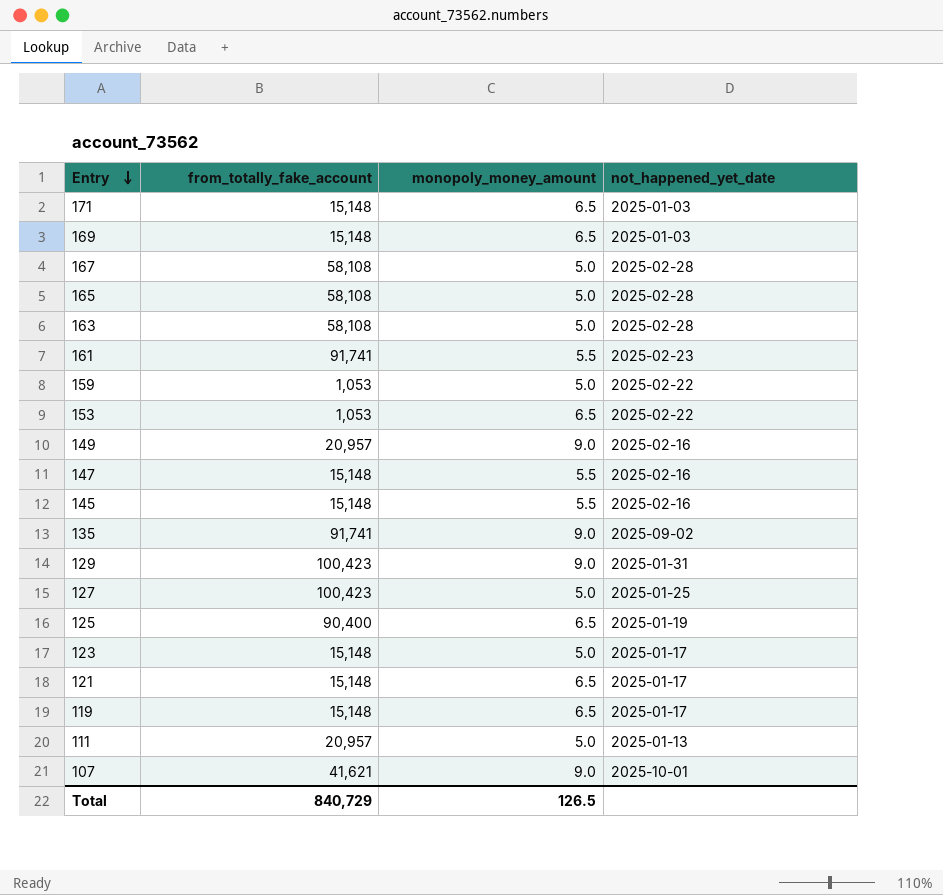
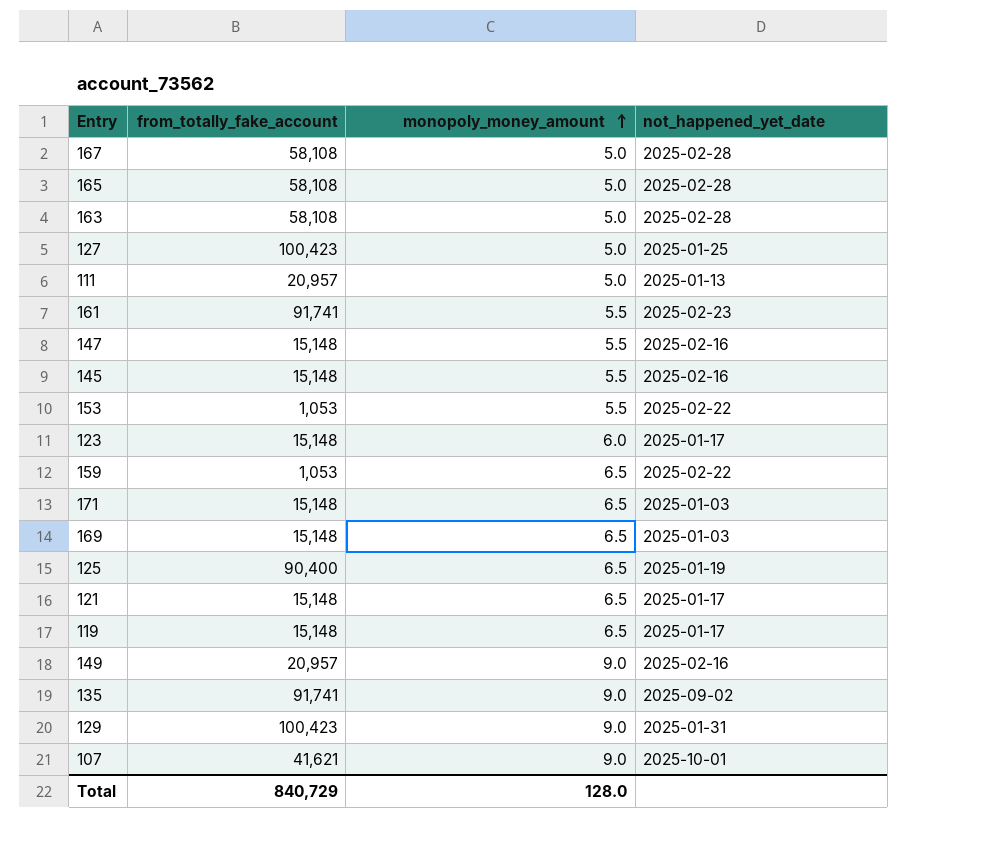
row order: Entry descending -> monopoly_money_amount ascending
153 | monopoly_money_amount: 6.5 -> 5.5
123 | monopoly_money_amount: 5.0 -> 6.0
159 | monopoly_money_amount: 5.0 -> 6.5
Total | monopoly_money_amount: 126.5 -> 128.0

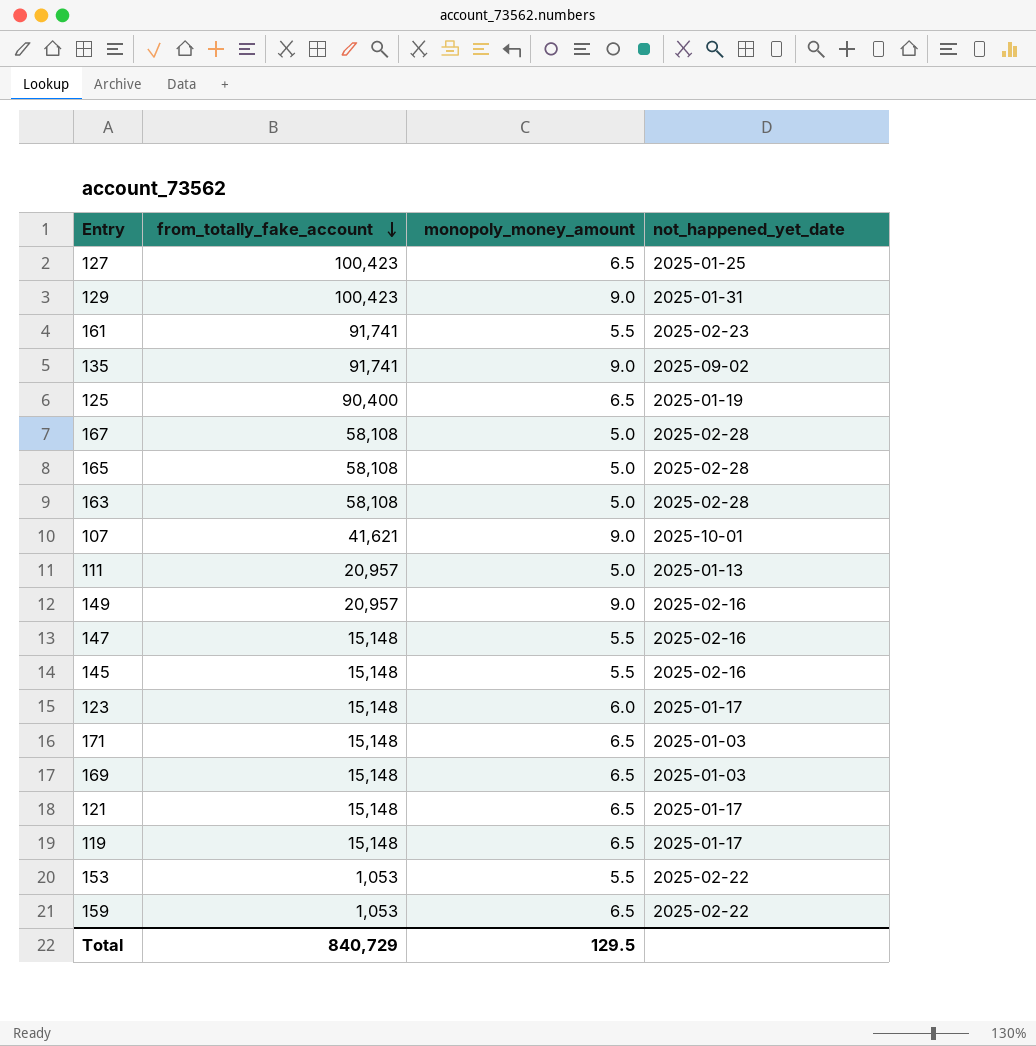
row order: monopoly_money_amount ascending -> from_totally_fake_account descending
127 | monopoly_money_amount: 5.0 -> 6.5
Total | monopoly_money_amount: 128.0 -> 129.5

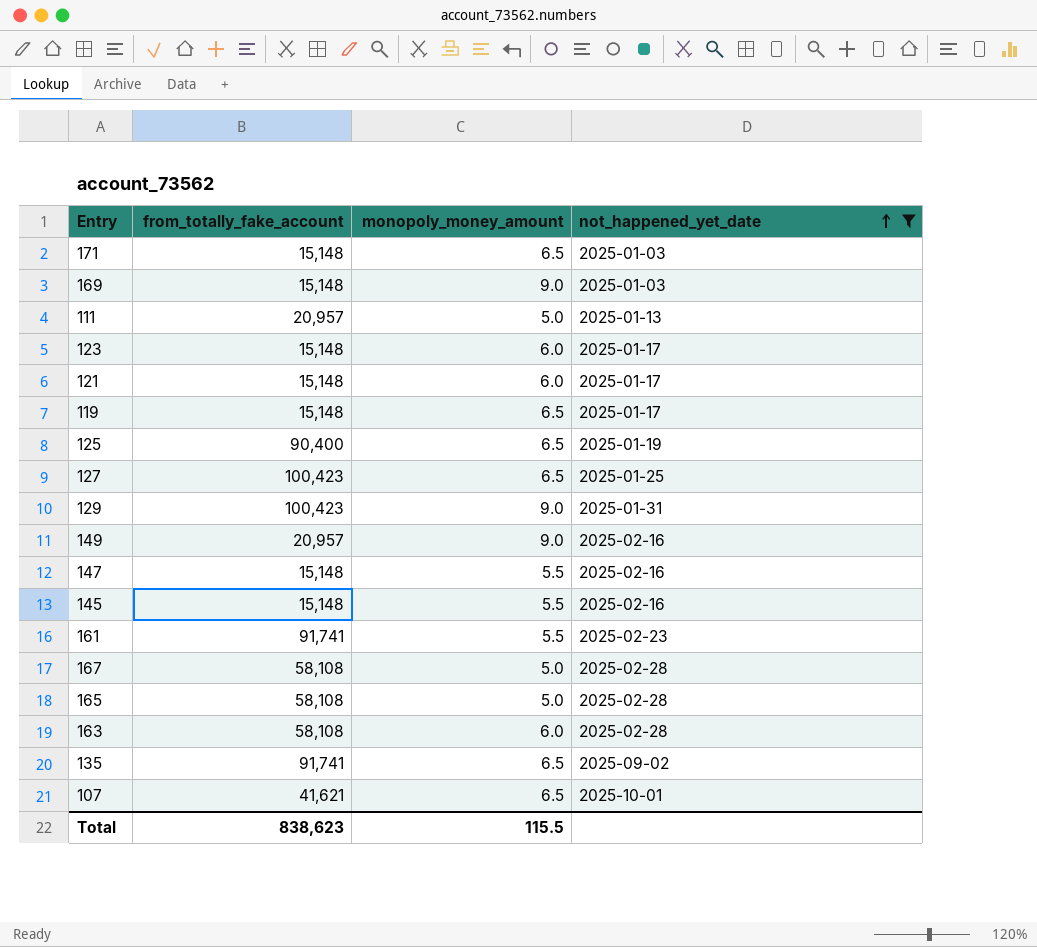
filter: none -> not_happened_yet_date != 2025-02-22
row order: from_totally_fake_account descending -> not_happened_yet_date ascending
169 | monopoly_money_amount: 6.5 -> 9.0
121 | monopoly_money_amount: 6.5 -> 6.0
163 | monopoly_money_amount: 5.0 -> 6.0
135 | monopoly_money_amount: 9.0 -> 6.5
107 | monopoly_money_amount: 9.0 -> 6.5
Total | from_totally_fake_account: 840,729 -> 838,623
Total | monopoly_money_amount: 129.5 -> 115.5

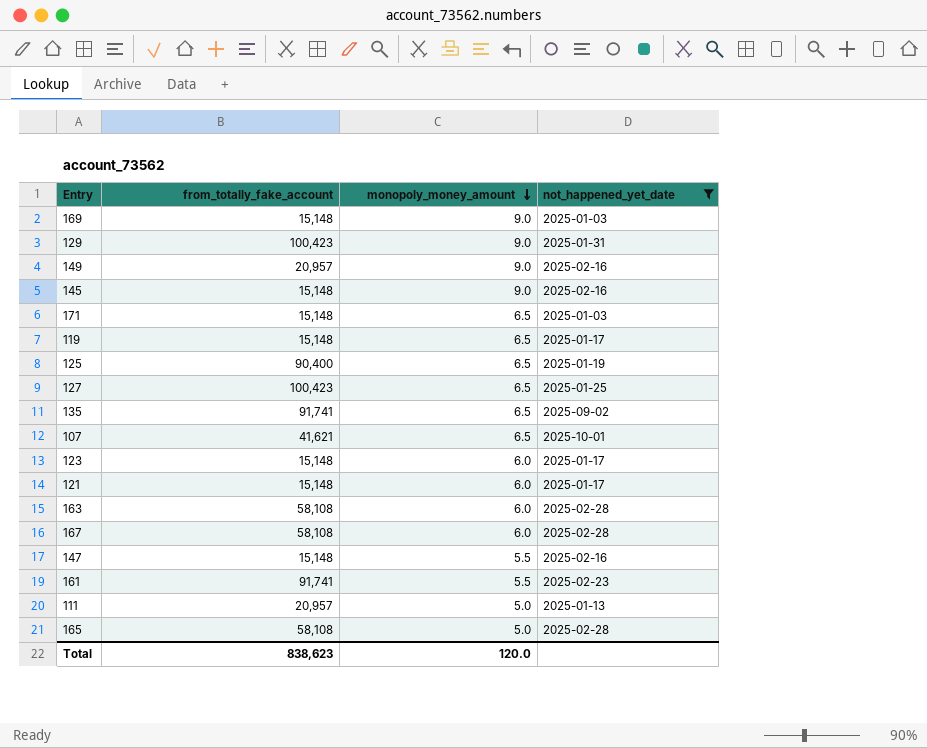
row order: not_happened_yet_date ascending -> monopoly_money_amount descending
145 | monopoly_money_amount: 5.5 -> 9.0
167 | monopoly_money_amount: 5.0 -> 6.0
Total | monopoly_money_amount: 115.5 -> 120.0

